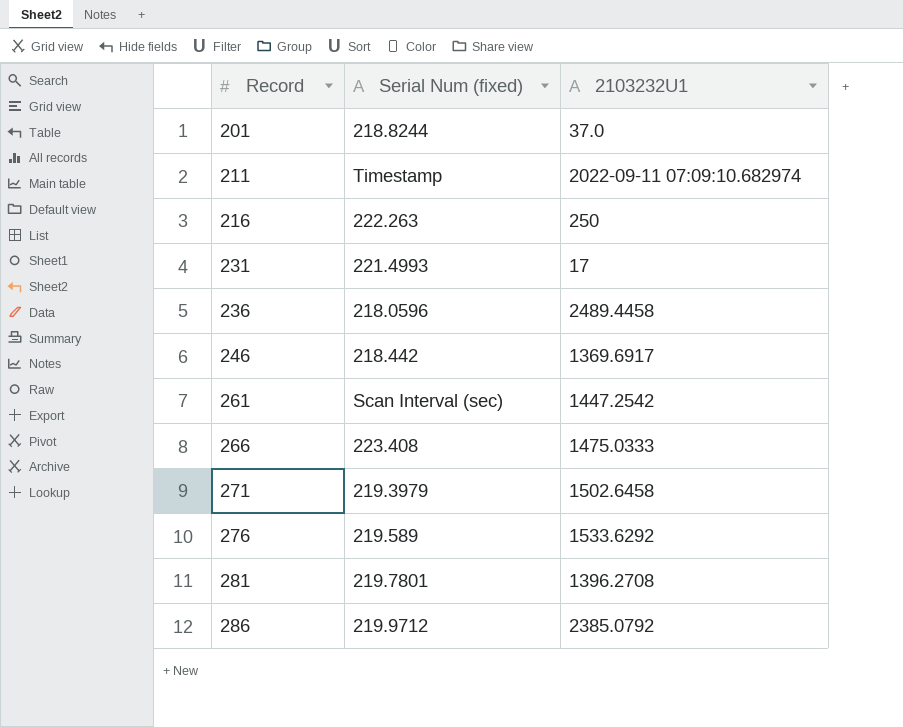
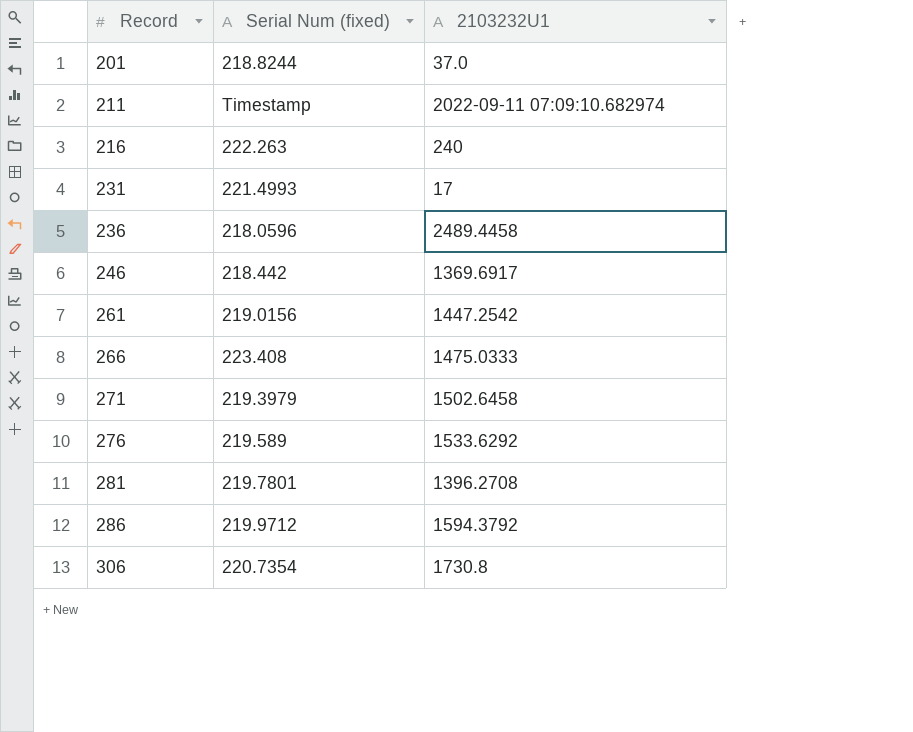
216 | 2103232U1: 250 -> 240
261 | Serial Num (fixed): Scan Interval (sec) -> 219.0156
286 | 2103232U1: 2385.0792 -> 1594.3792
row 306: none -> 220.7354 | 1730.8

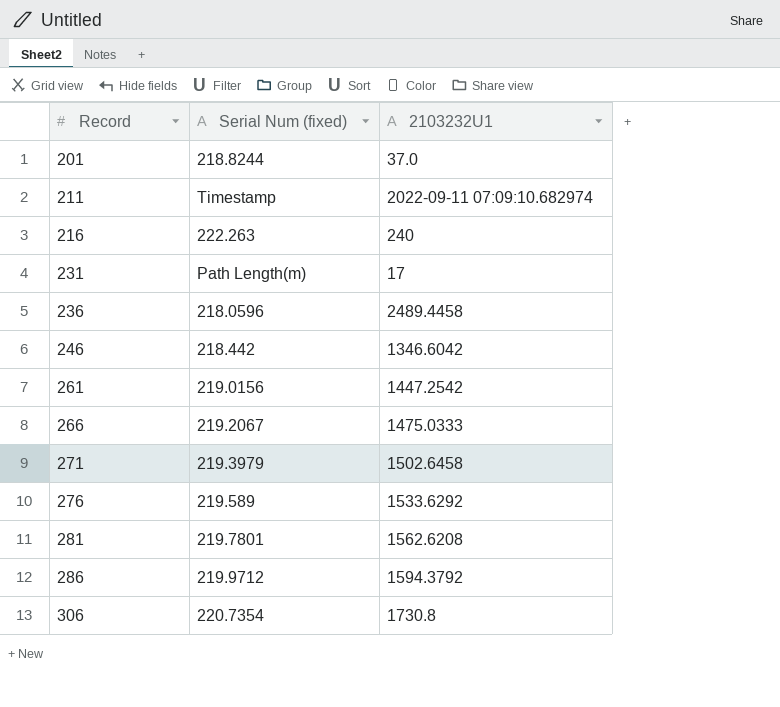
231 | Serial Num (fixed): 221.4993 -> Path Length(m)
246 | 2103232U1: 1369.6917 -> 1346.6042
266 | Serial Num (fixed): 223.408 -> 219.2067
281 | 2103232U1: 1396.2708 -> 1562.6208

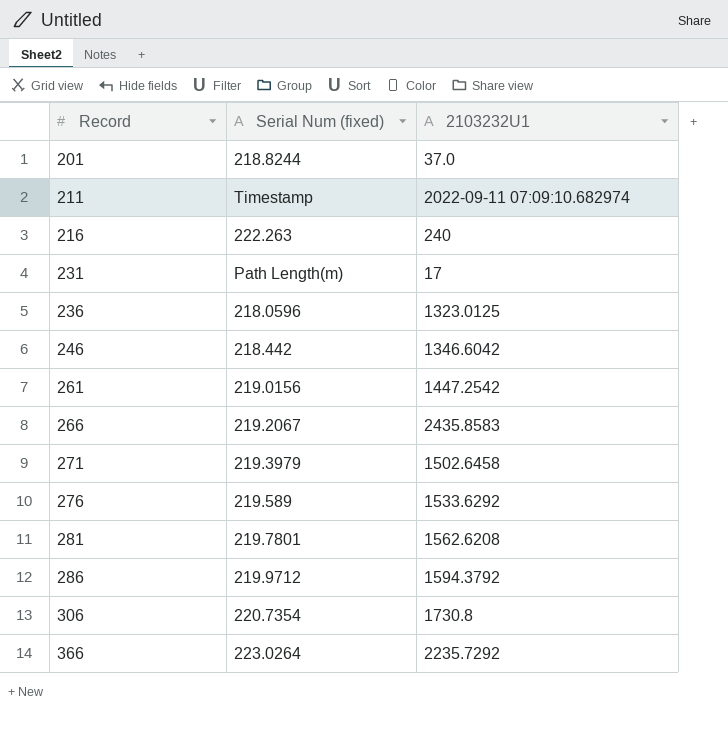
236 | 2103232U1: 2489.4458 -> 1323.0125
266 | 2103232U1: 1475.0333 -> 2435.8583
row 366: none -> 223.0264 | 2235.7292

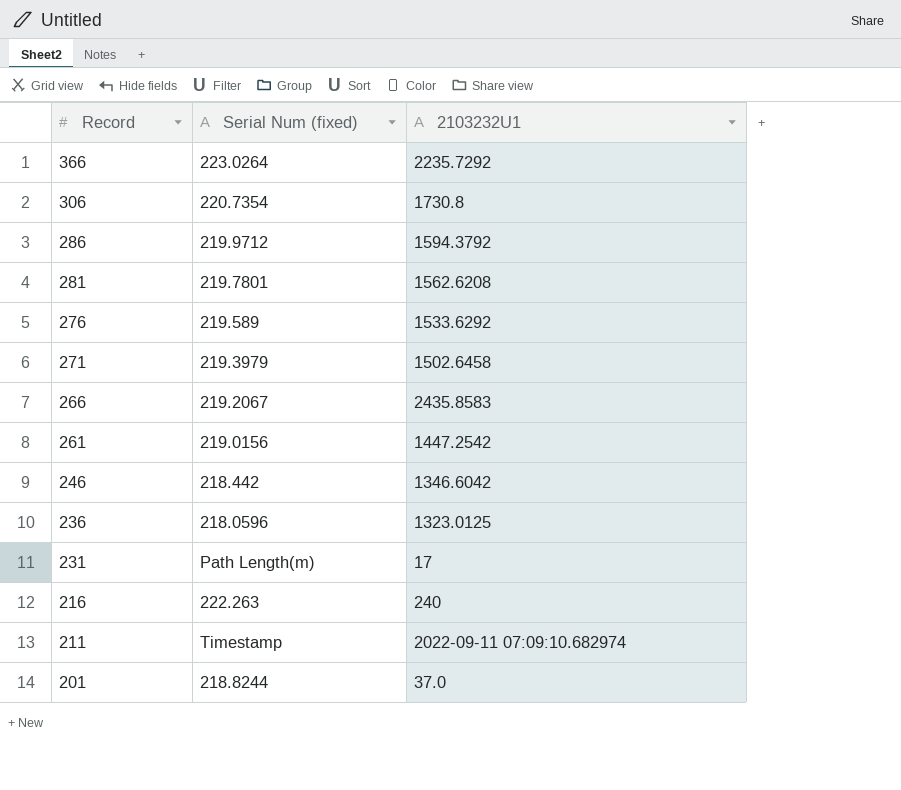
row order: Record ascending -> Record descending

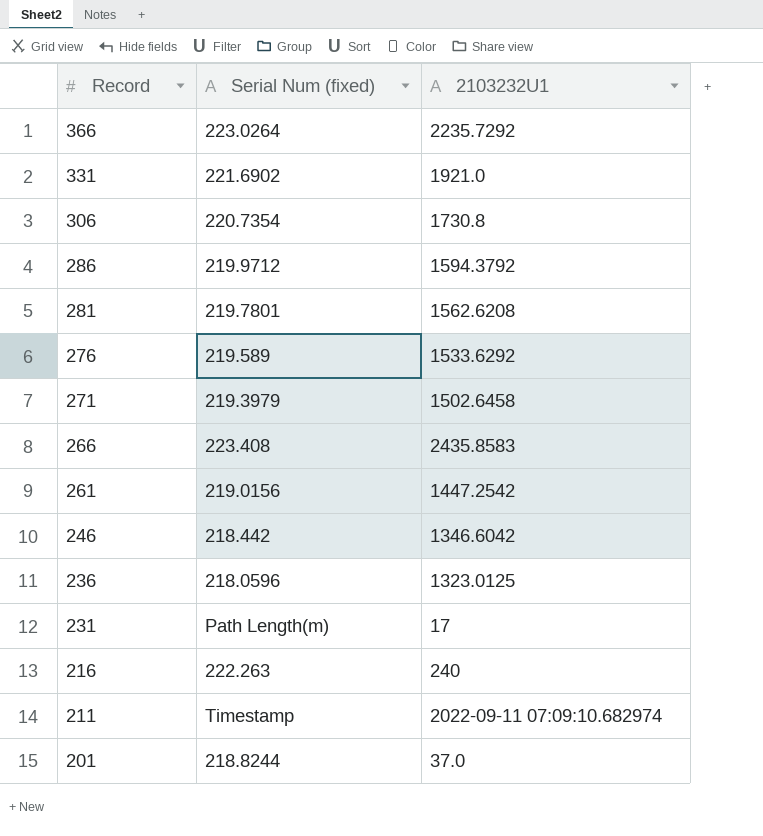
row 331: none -> 221.6902 | 1921.0
266 | Serial Num (fixed): 219.2067 -> 223.408

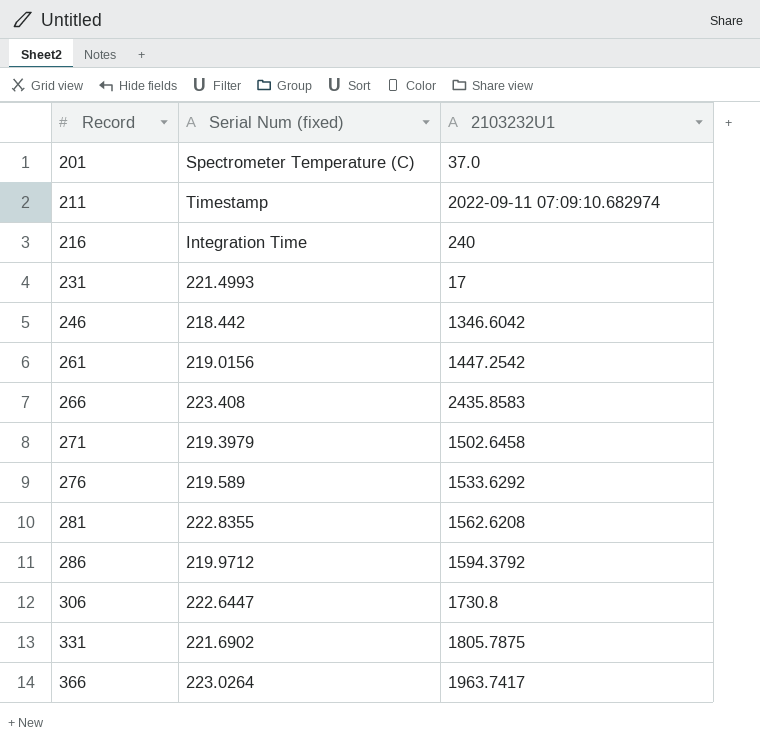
row order: Record descending -> Record ascending
row 236: 218.0596 | 1323.0125 -> none
201 | Serial Num (fixed): 218.8244 -> Spectrometer Temperature (C)
216 | Serial Num (fixed): 222.263 -> Integration Time
231 | Serial Num (fixed): Path Length(m) -> 221.4993
281 | Serial Num (fixed): 219.7801 -> 222.8355
306 | Serial Num (fixed): 220.7354 -> 222.6447
331 | 2103232U1: 1921.0 -> 1805.7875
366 | 2103232U1: 2235.7292 -> 1963.7417

